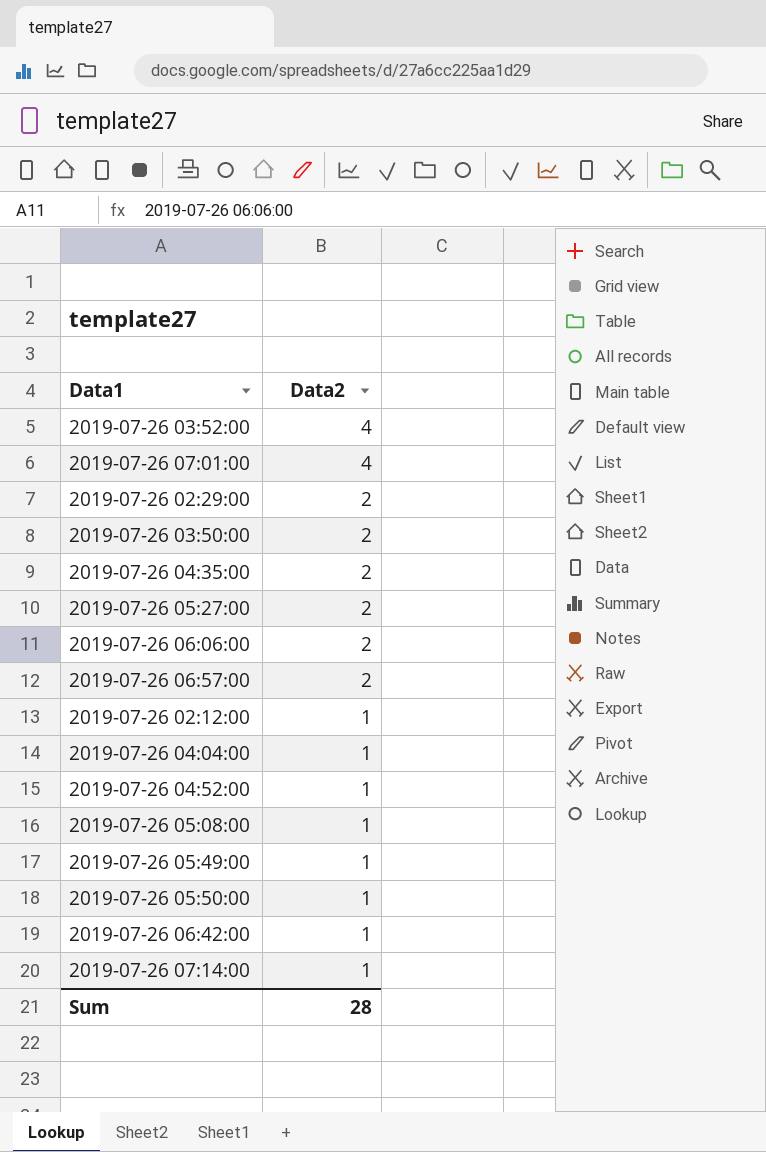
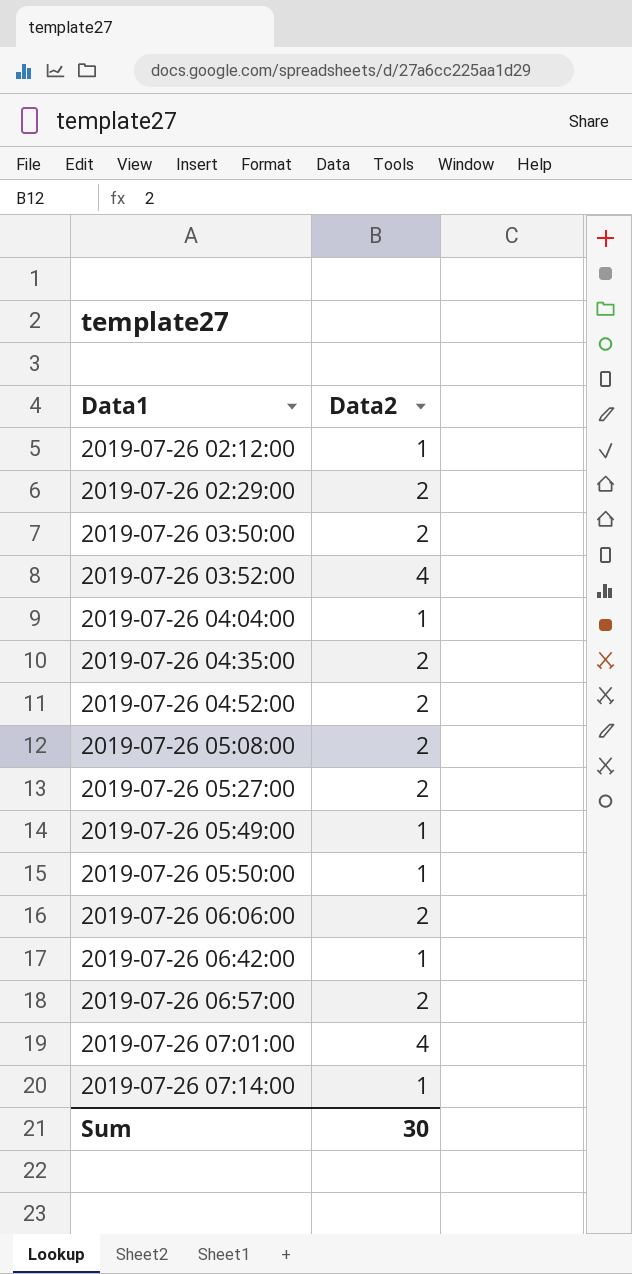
row order: Data2 descending -> Data1 ascending
2019-07-26 04:52:00 | Data2: 1 -> 2
2019-07-26 05:08:00 | Data2: 1 -> 2
Sum | Data2: 28 -> 30

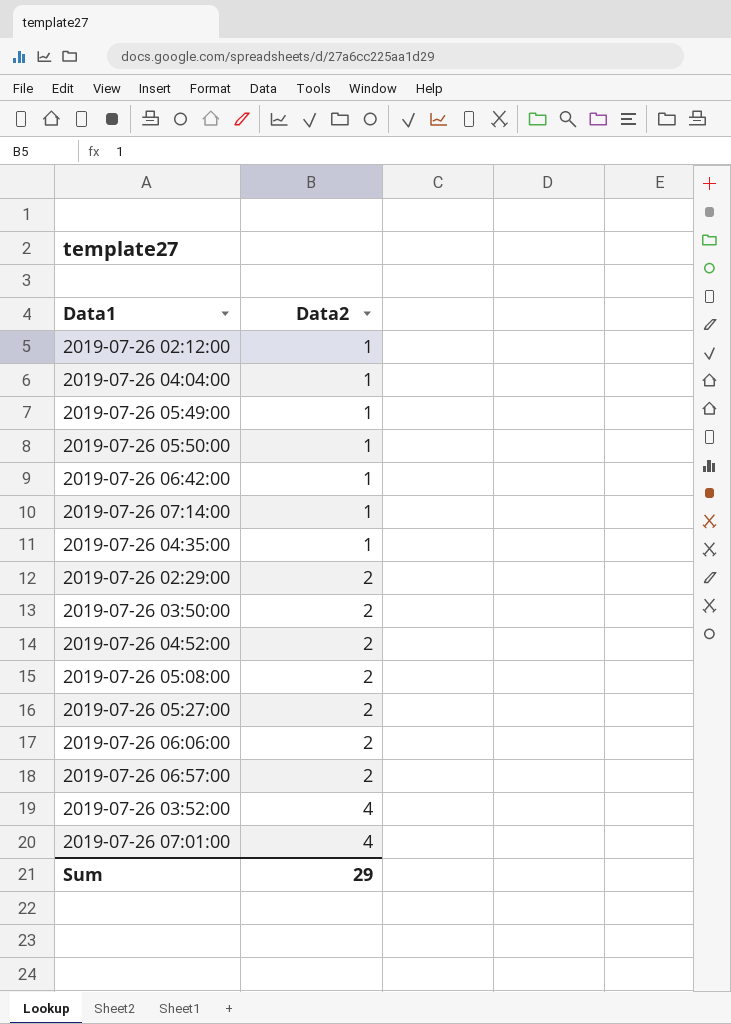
row order: Data1 ascending -> Data2 ascending
2019-07-26 04:35:00 | Data2: 2 -> 1
Sum | Data2: 30 -> 29

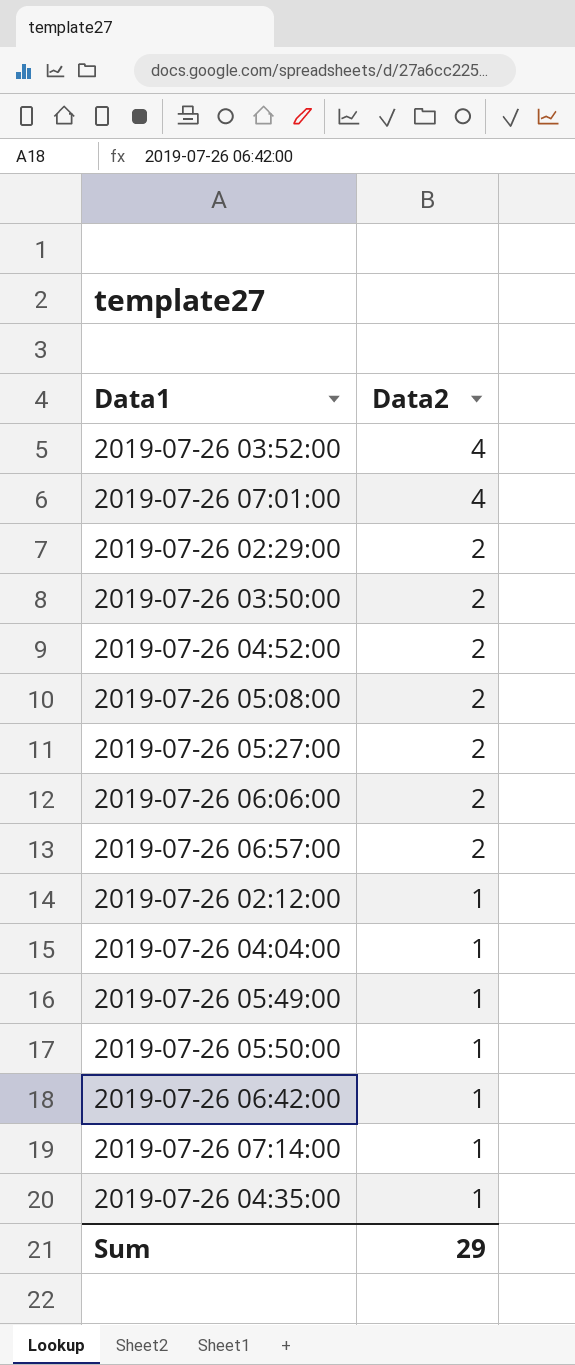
row order: Data2 ascending -> Data2 descending

